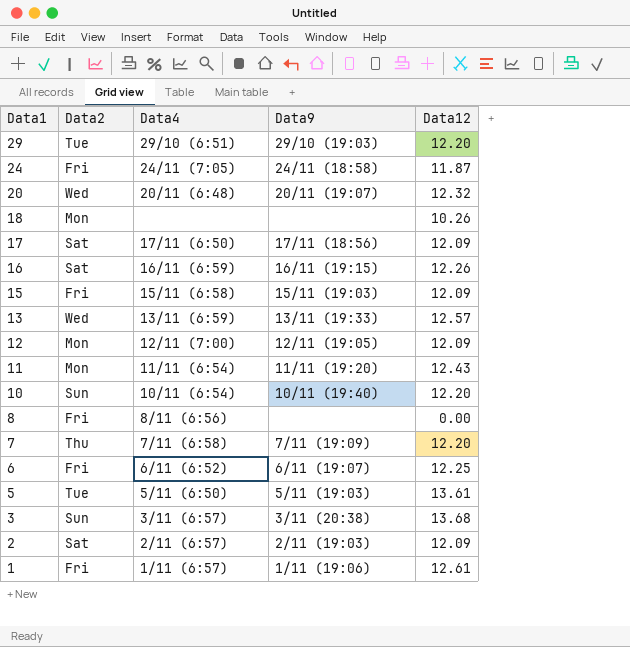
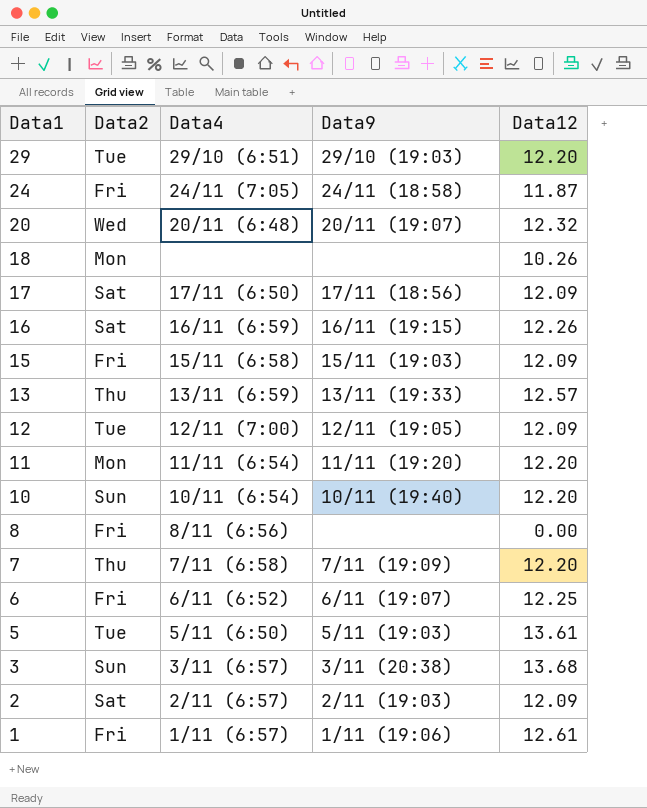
13 | Data2: Wed -> Thu
12 | Data2: Mon -> Tue
11 | Data12: 12.43 -> 12.20

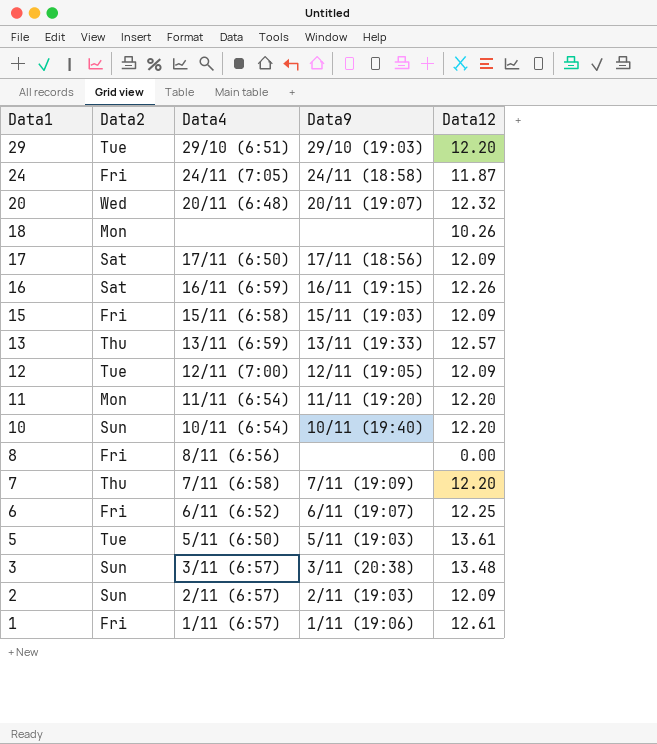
3 | Data12: 13.68 -> 13.48
2 | Data2: Sat -> Sun

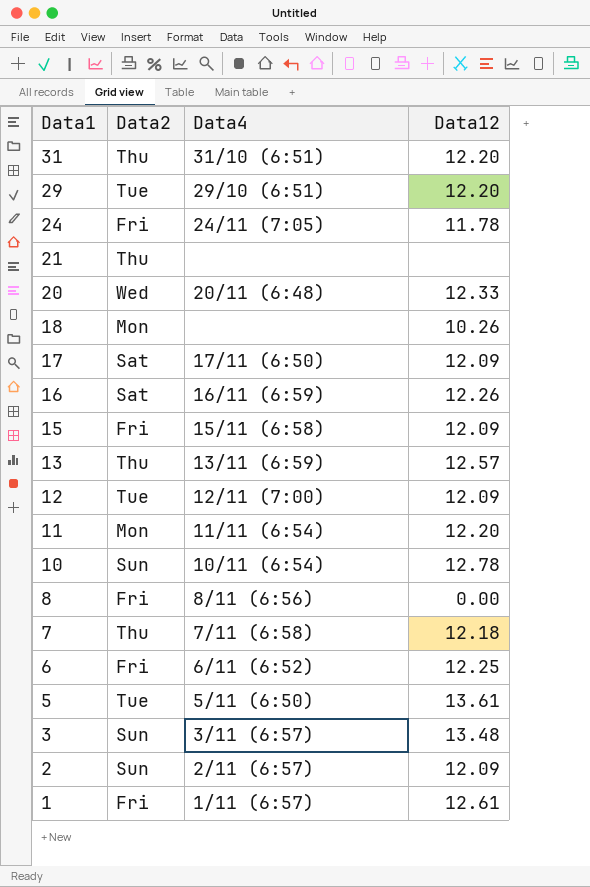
column Data9 | position: 4 -> none
row 31: none -> Thu | 31/10 (6:51) | 12.20
24 | Data12: 11.87 -> 11.78
row 21: none -> Thu | none | none
20 | Data12: 12.32 -> 12.33
10 | Data12: 12.20 -> 12.78
7 | Data12: 12.20 -> 12.18

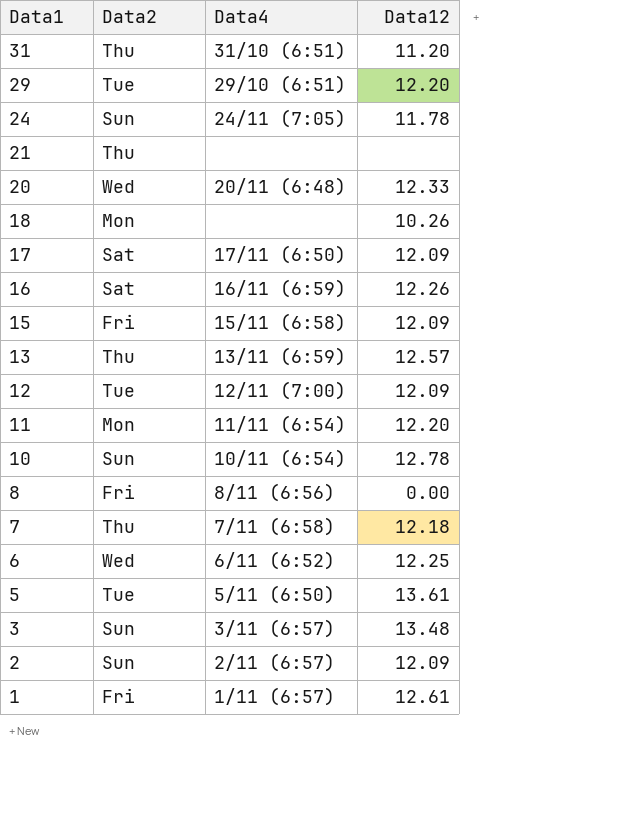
31 | Data12: 12.20 -> 11.20
24 | Data2: Fri -> Sun
6 | Data2: Fri -> Wed

